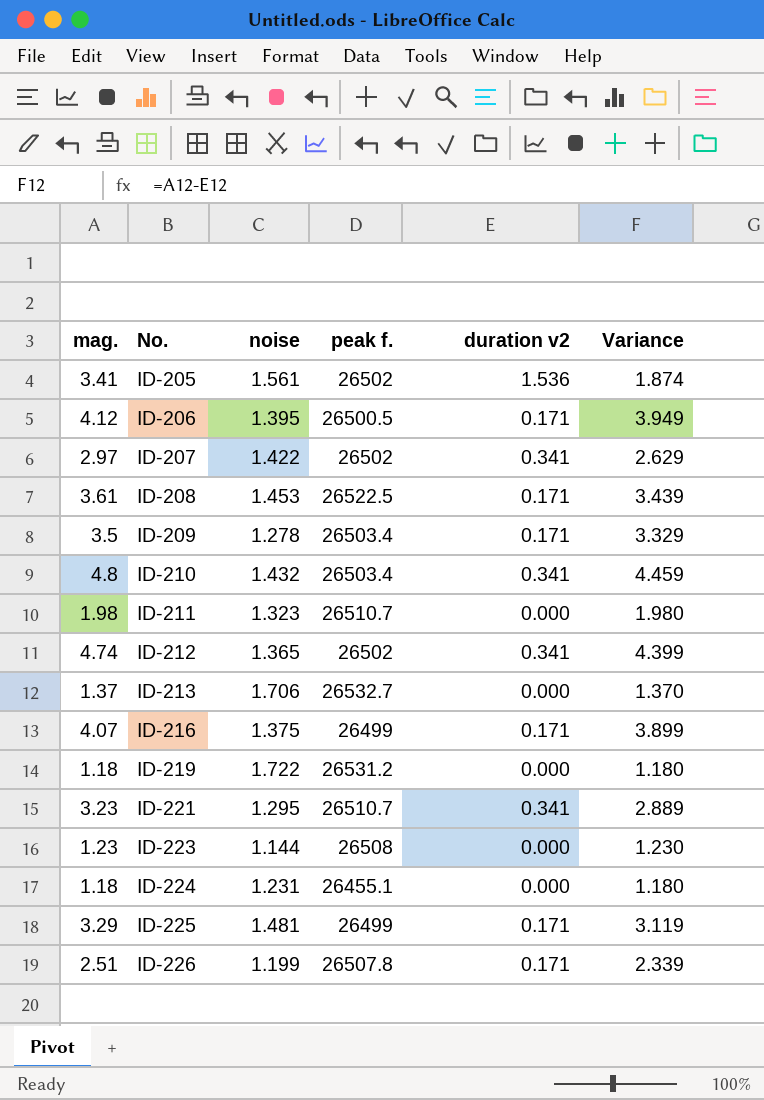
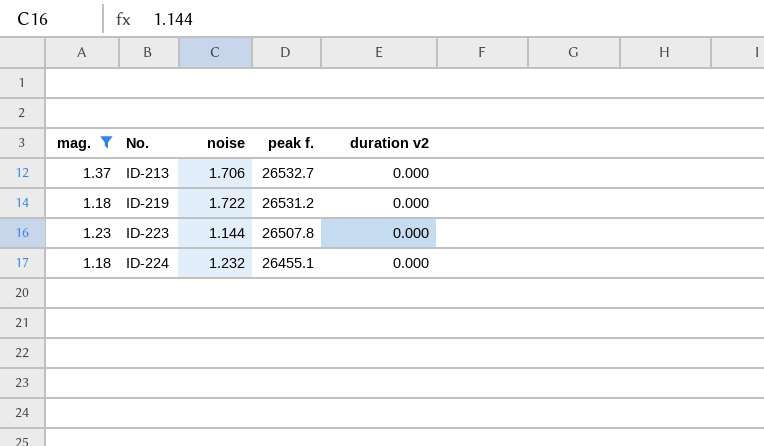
filter: none -> mag. <= 1.37
column Variance | formula: [mag.] - [duration v2] -> none
ID-223 | peak f.: 26508 -> 26507.8
ID-224 | noise: 1.231 -> 1.232

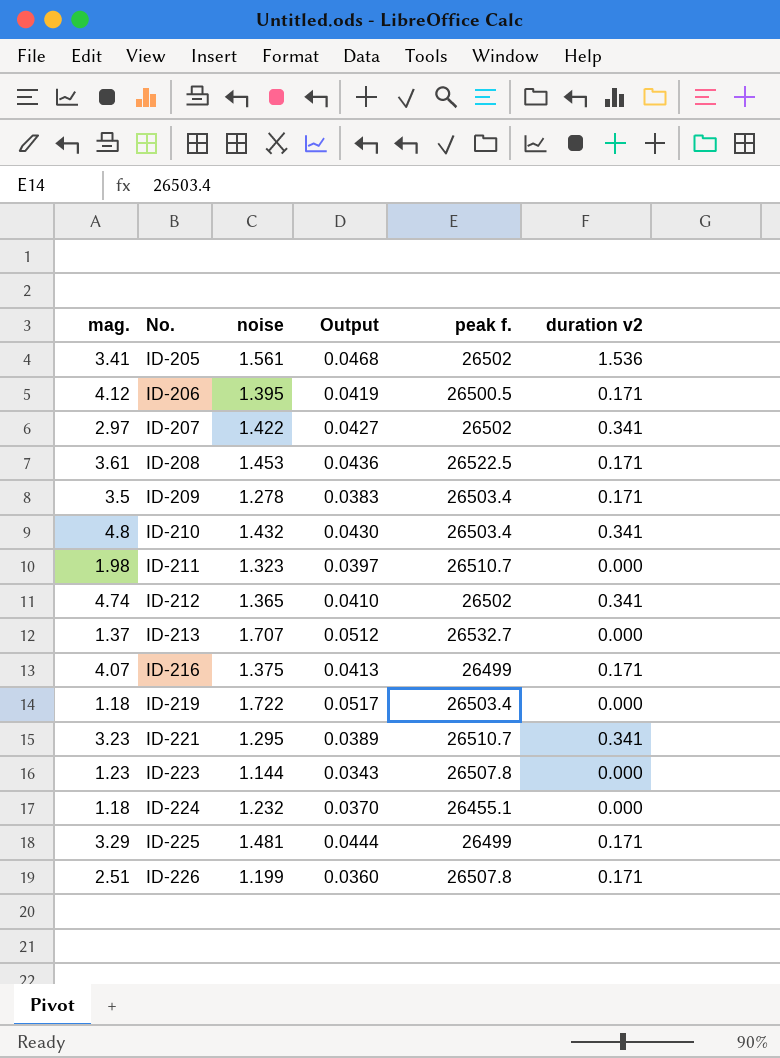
filter: mag. <= 1.37 -> none
column Output | formula: none -> [noise] * 0.03
ID-213 | noise: 1.706 -> 1.707
ID-219 | peak f.: 26531.2 -> 26503.4

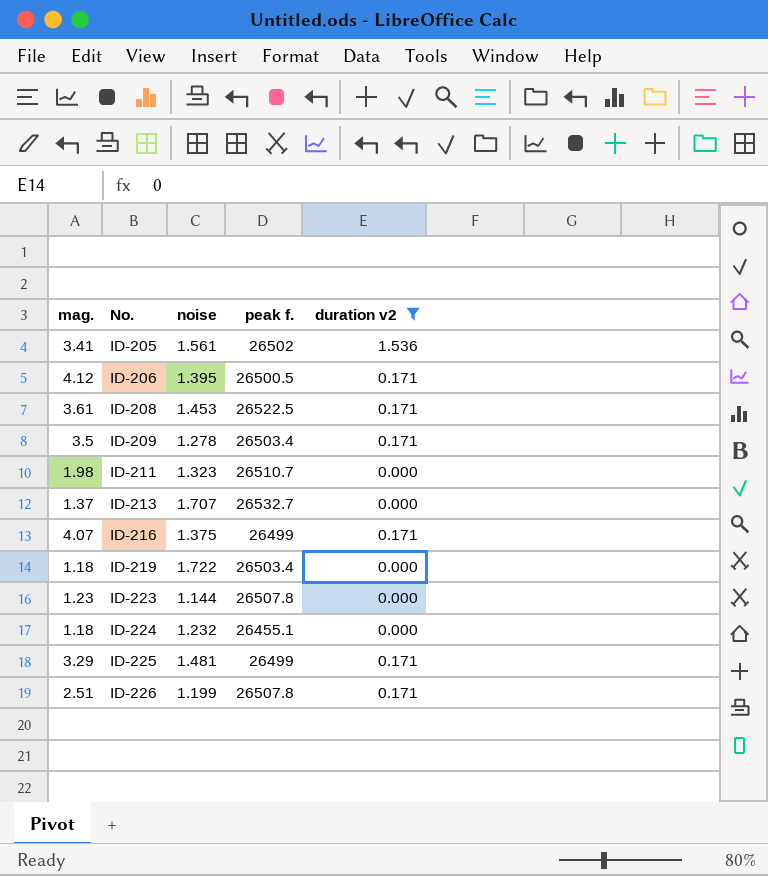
filter: none -> duration v2 != 0.341
column Output | formula: [noise] * 0.03 -> none

